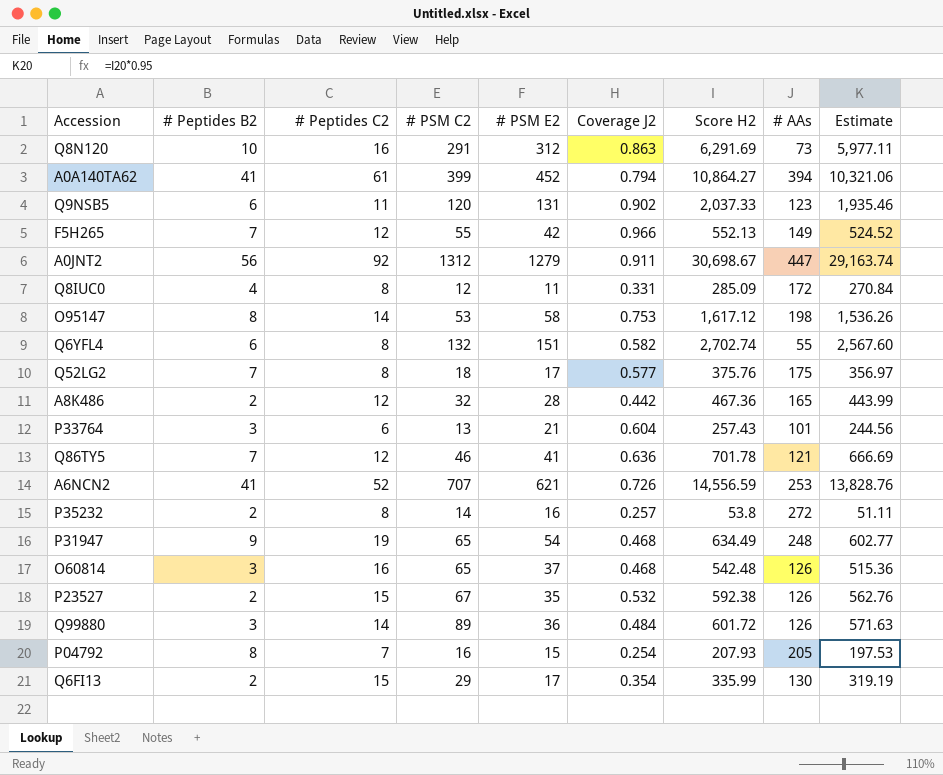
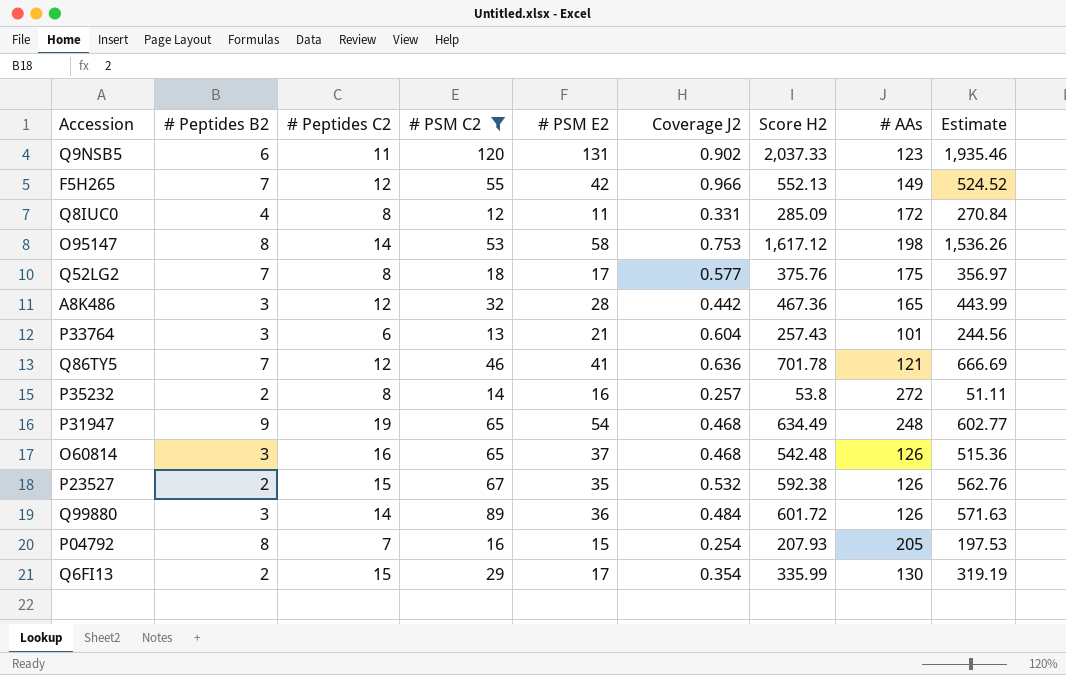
filter: none -> # PSM C2 <= 120
A8K486 | # Peptides B2: 2 -> 3

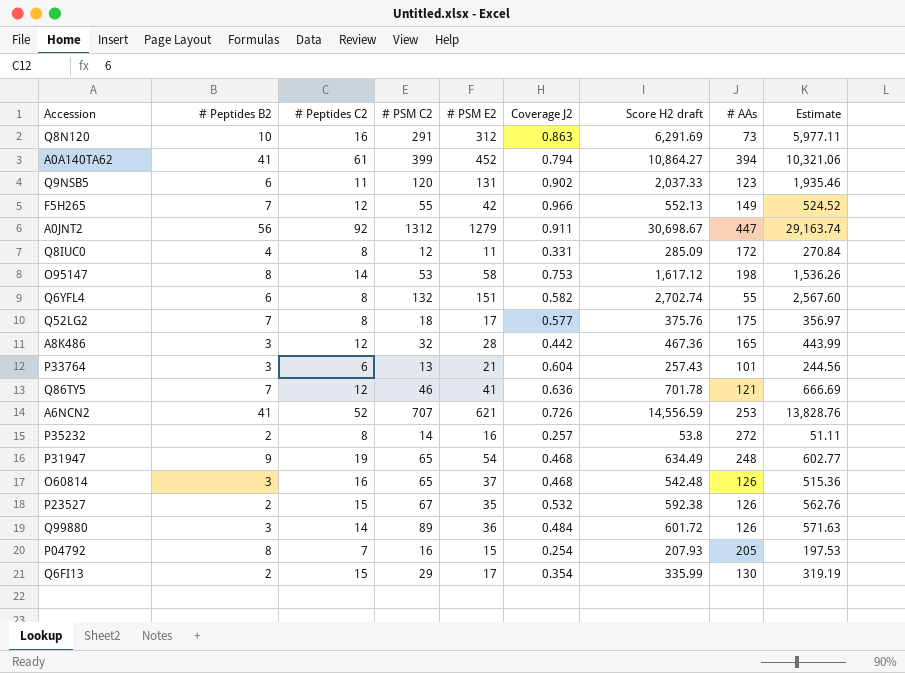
filter: # PSM C2 <= 120 -> none
column name: Score H2 -> Score H2 draft

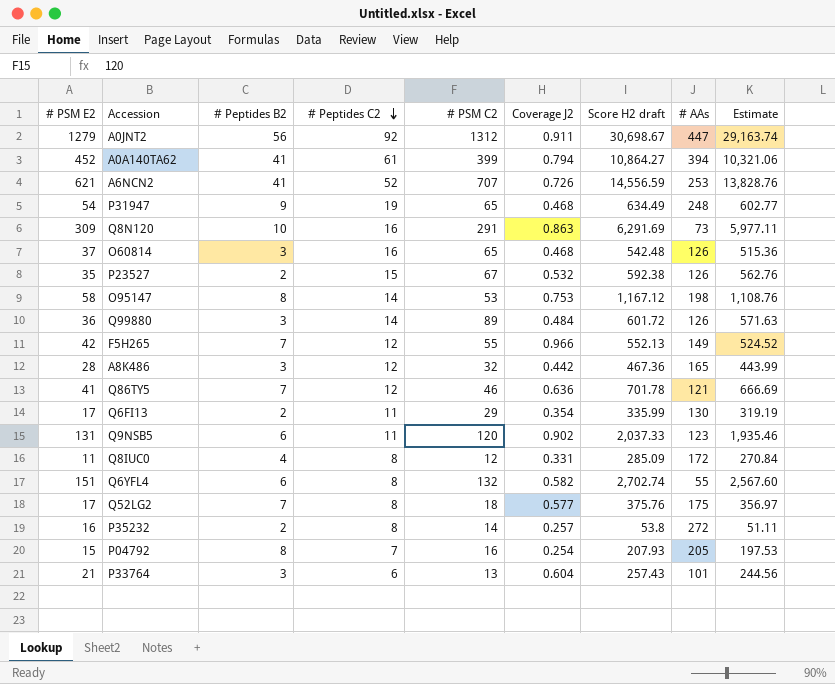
row order: none -> # Peptides C2 descending
column # PSM E2 | position: 5 -> 1
Q8N120 | # PSM E2: 312 -> 309
O95147 | Score H2 draft: 1,617.12 -> 1,167.12
O95147 | Estimate: 1,536.26 -> 1,108.76
Q6FI13 | # Peptides C2: 15 -> 11

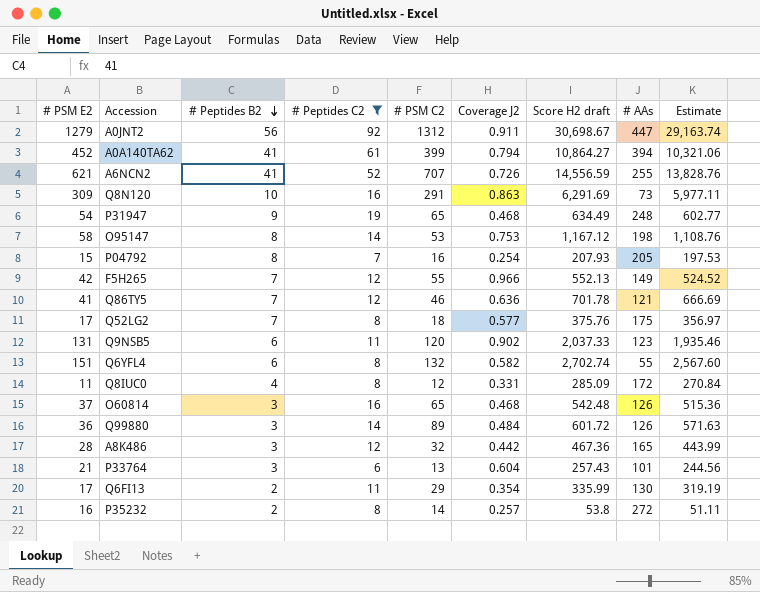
filter: none -> # Peptides C2 != 15
row order: # Peptides C2 descending -> # Peptides B2 descending
A6NCN2 | # AAs: 253 -> 255

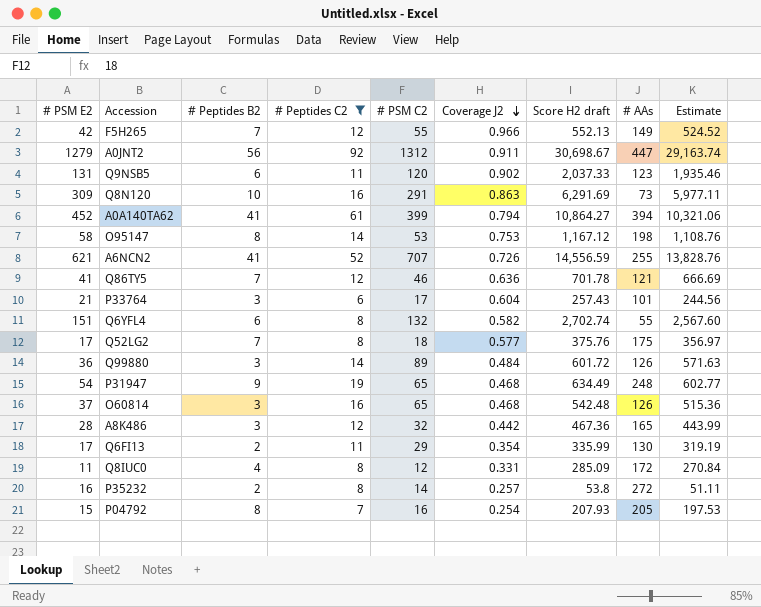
row order: # Peptides B2 descending -> Coverage J2 descending
P33764 | # PSM C2: 13 -> 17

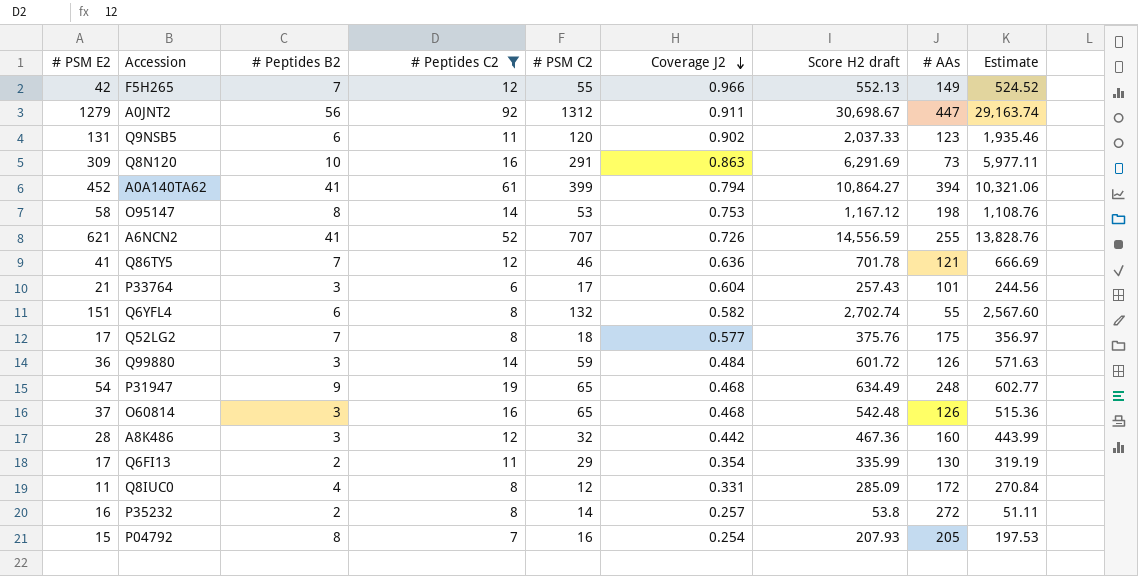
Q99880 | # PSM C2: 89 -> 59
A8K486 | # AAs: 165 -> 160

